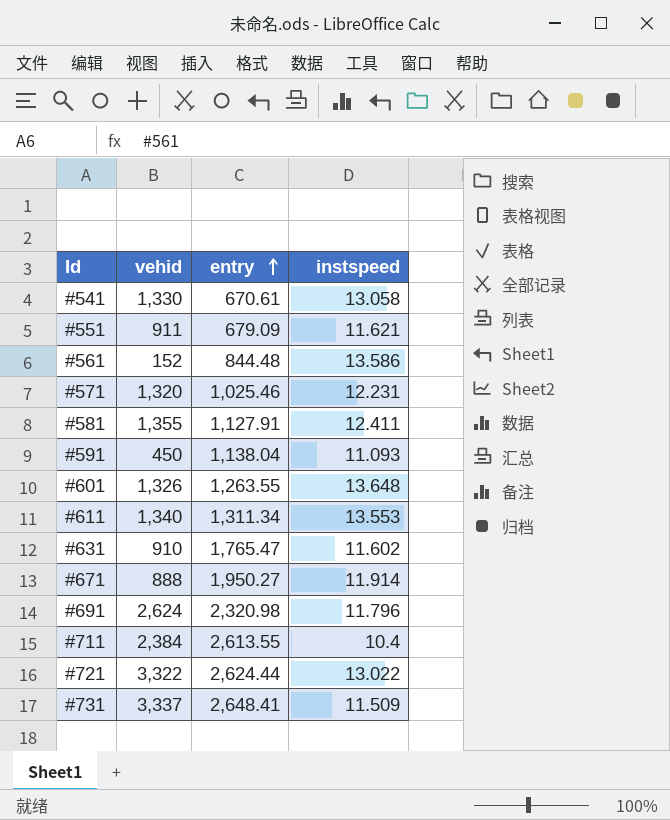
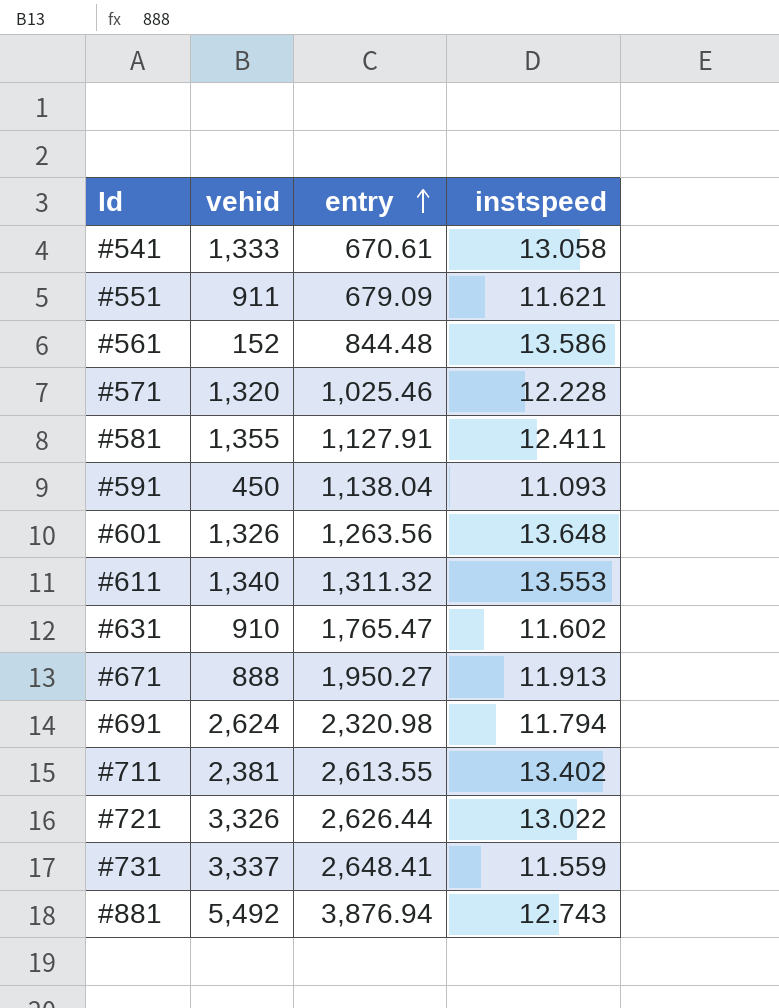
#541 | vehid: 1,330 -> 1,333
#571 | instspeed: 12.231 -> 12.228
#601 | entry: 1,263.55 -> 1,263.56
#611 | entry: 1,311.34 -> 1,311.32
#671 | instspeed: 11.914 -> 11.913
#691 | instspeed: 11.796 -> 11.794
#711 | vehid: 2,384 -> 2,381
#711 | instspeed: 10.4 -> 13.402
#721 | vehid: 3,322 -> 3,326
#721 | entry: 2,624.44 -> 2,626.44
#731 | instspeed: 11.509 -> 11.559
row #881: none -> 5,492 | 3,876.94 | 12.743

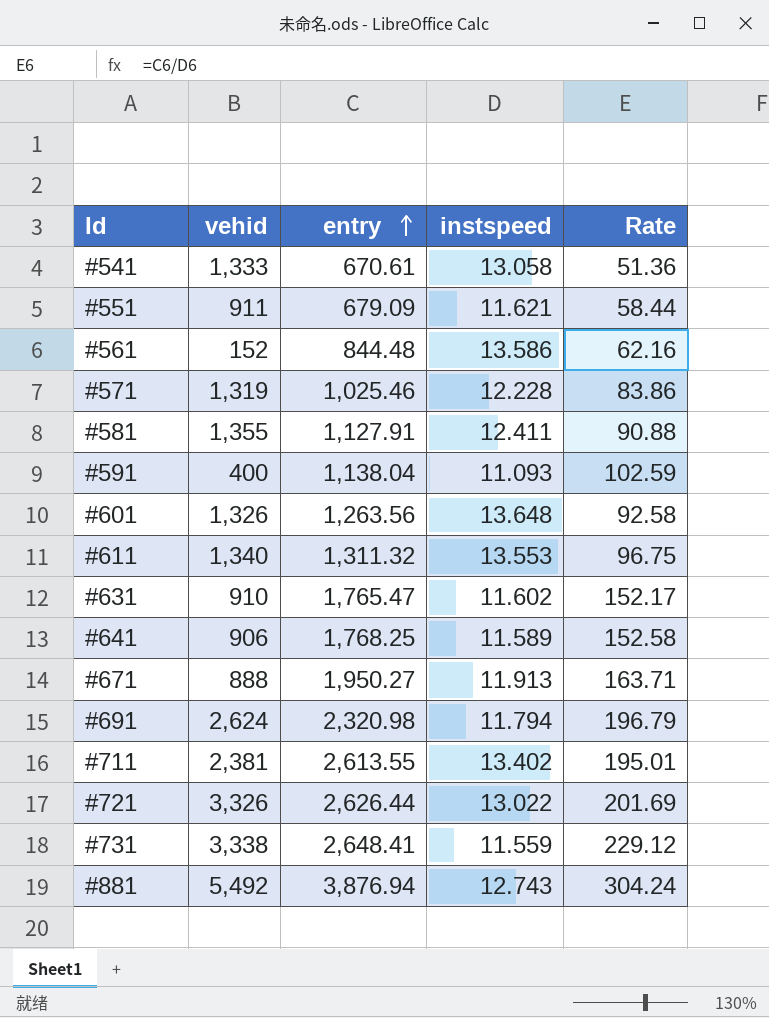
column Rate | formula: none -> [entry] / [instspeed]
#571 | vehid: 1,320 -> 1,319
#591 | vehid: 450 -> 400
row #641: none -> 906 | 1,768.25 | 11.589 | 152.58
#731 | vehid: 3,337 -> 3,338

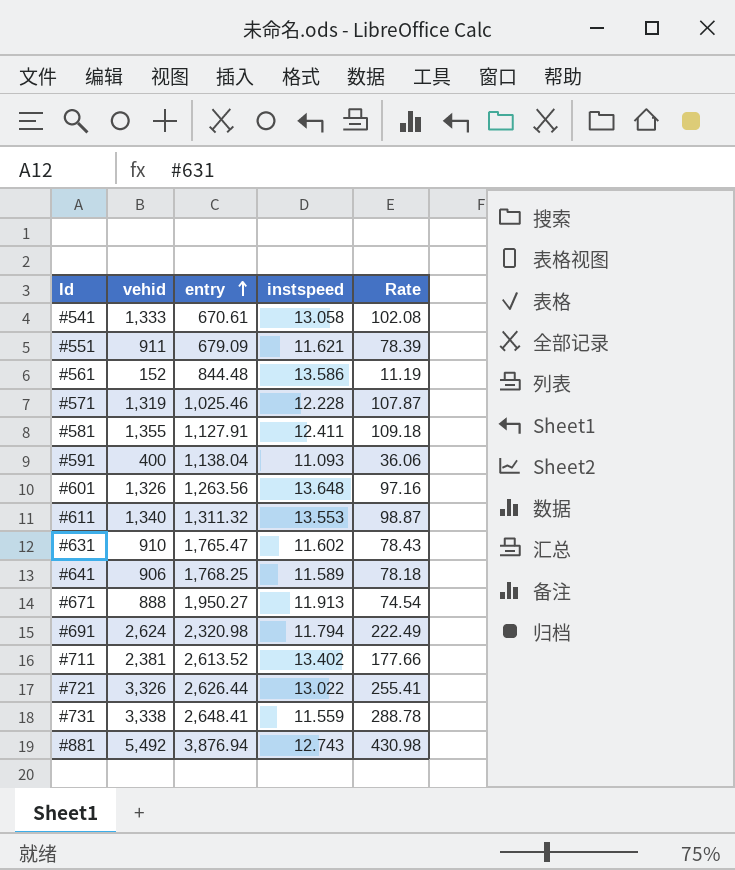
column Rate | formula: [entry] / [instspeed] -> [vehid] / [instspeed]
#711 | entry: 2,613.55 -> 2,613.52

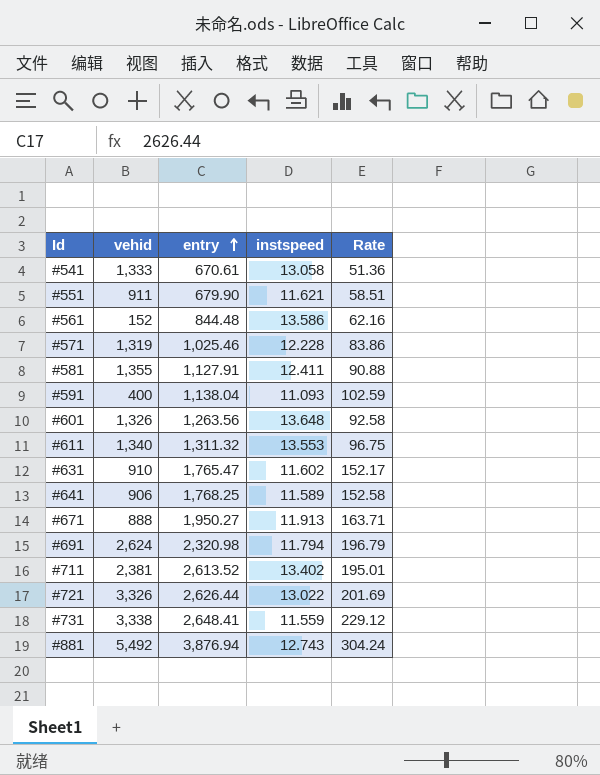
column Rate | formula: [vehid] / [instspeed] -> [entry] / [instspeed]
#551 | entry: 679.09 -> 679.90

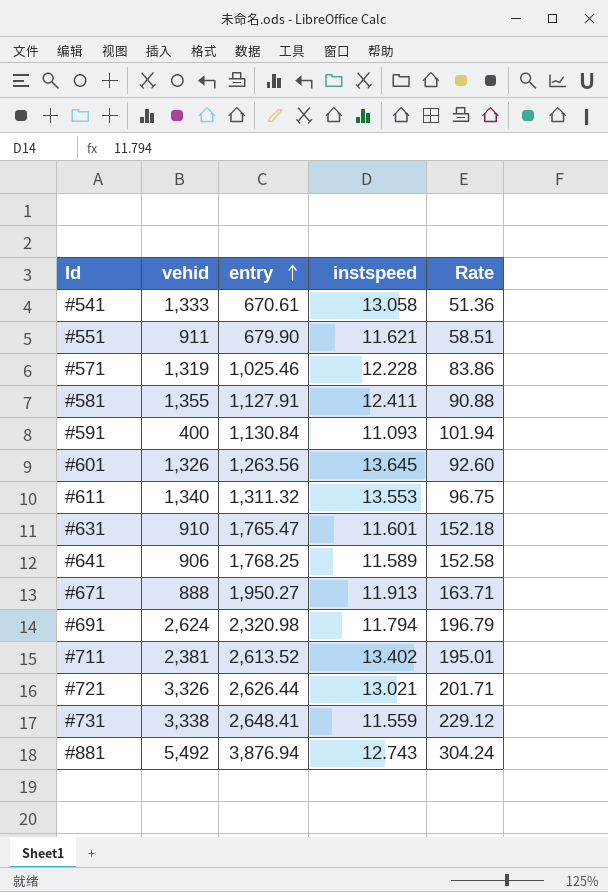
row #561: 152 | 844.48 | 13.586 | 62.16 -> none
#591 | entry: 1,138.04 -> 1,130.84
#591 | Rate: 102.59 -> 101.94
#601 | instspeed: 13.648 -> 13.645
#601 | Rate: 92.58 -> 92.60
#631 | instspeed: 11.602 -> 11.601
#631 | Rate: 152.17 -> 152.18
#721 | instspeed: 13.022 -> 13.021
#721 | Rate: 201.69 -> 201.71

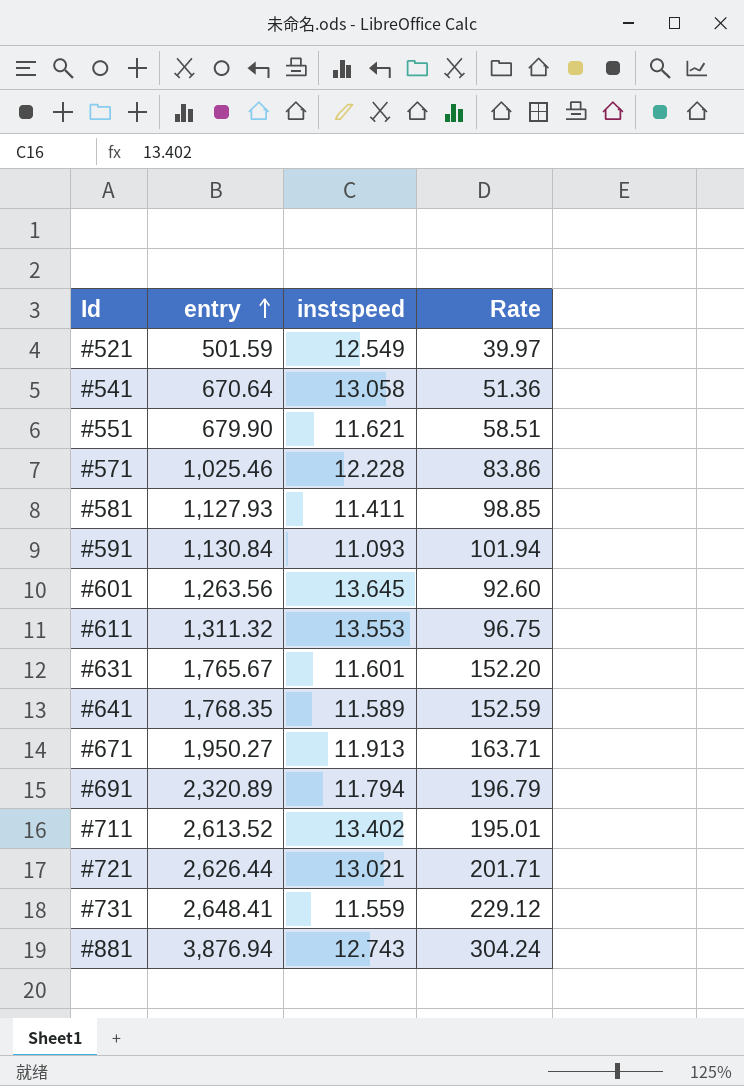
column vehid | position: 2 -> none
row #521: none -> 501.59 | 12.549 | 39.97
#541 | entry: 670.61 -> 670.64
#581 | entry: 1,127.91 -> 1,127.93
#581 | instspeed: 12.411 -> 11.411
#581 | Rate: 90.88 -> 98.85
#631 | entry: 1,765.47 -> 1,765.67
#631 | Rate: 152.18 -> 152.20
#641 | entry: 1,768.25 -> 1,768.35
#641 | Rate: 152.58 -> 152.59
#691 | entry: 2,320.98 -> 2,320.89

